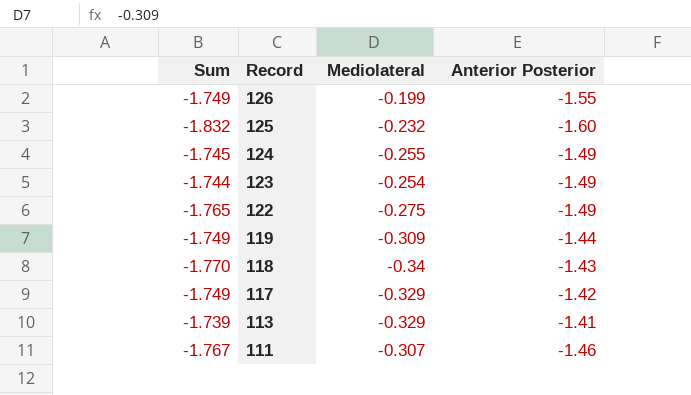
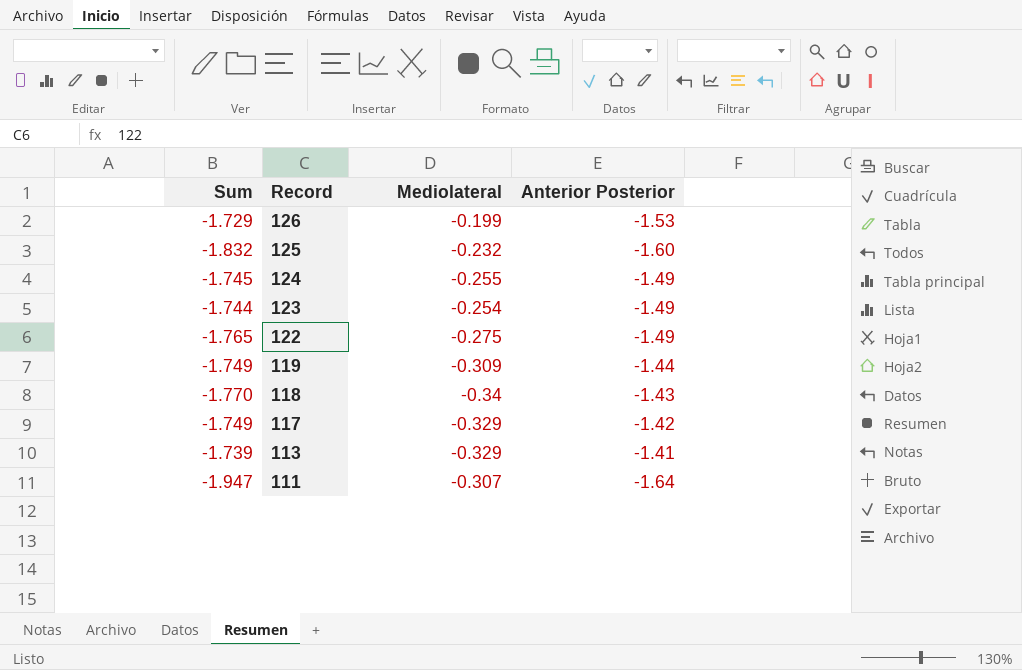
126 | Sum: -1.749 -> -1.729
126 | Anterior Posterior: -1.55 -> -1.53
111 | Sum: -1.767 -> -1.947
111 | Anterior Posterior: -1.46 -> -1.64

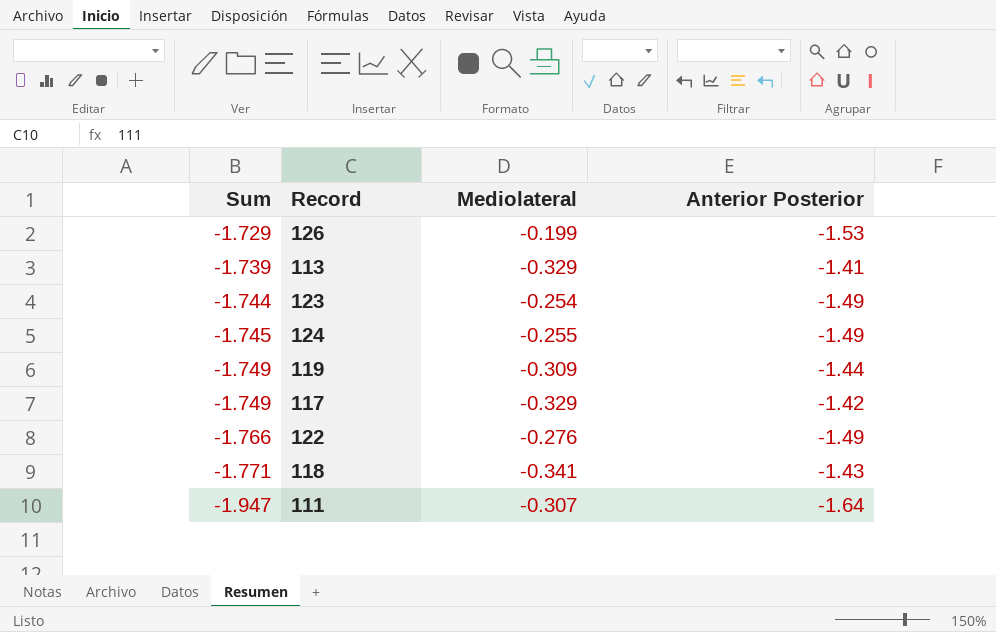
row order: Record descending -> Sum descending
row 125: -1.832 | -0.232 | -1.60 -> none
122 | Sum: -1.765 -> -1.766
122 | Mediolateral: -0.275 -> -0.276
118 | Sum: -1.770 -> -1.771
118 | Mediolateral: -0.34 -> -0.341

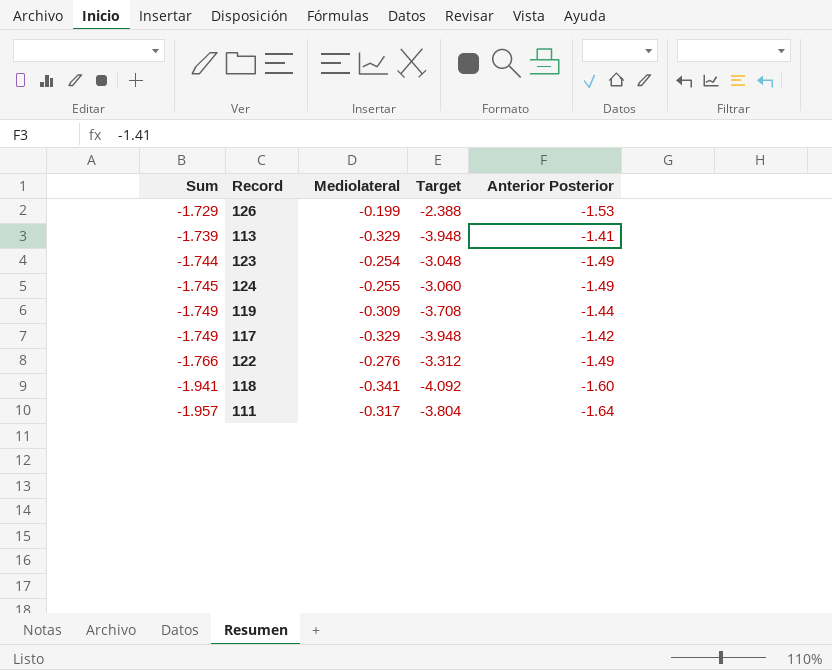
column Target | formula: none -> [Mediolateral] * 12
118 | Sum: -1.771 -> -1.941
118 | Anterior Posterior: -1.43 -> -1.60
111 | Sum: -1.947 -> -1.957
111 | Mediolateral: -0.307 -> -0.317

